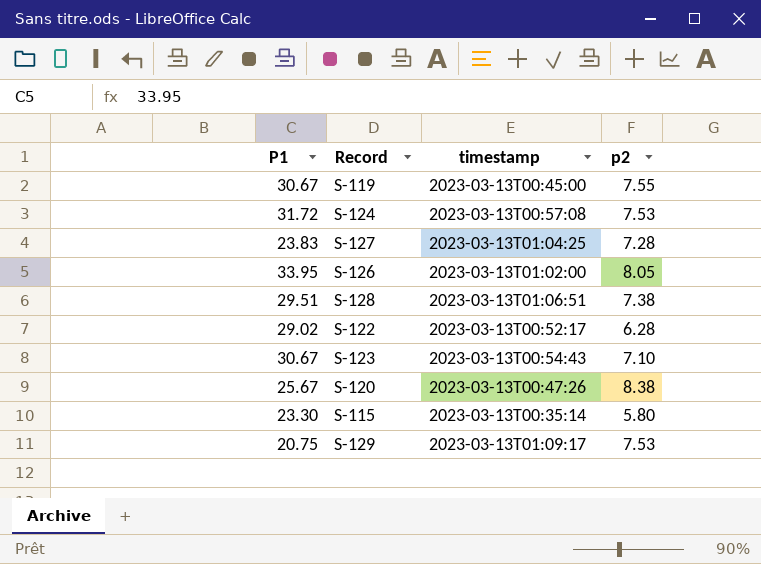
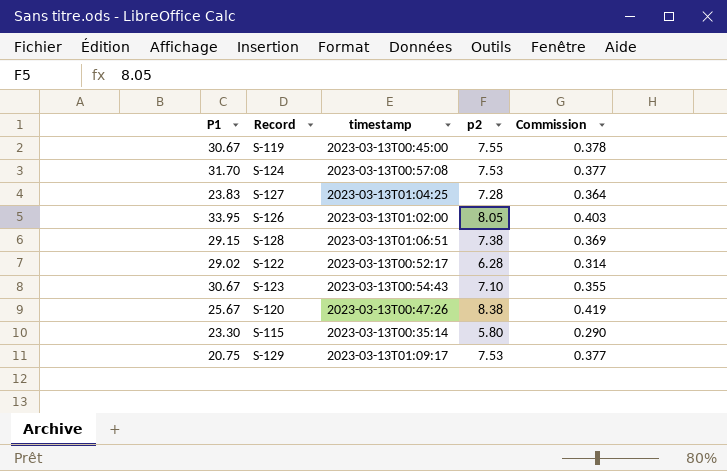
column Commission | formula: none -> [p2] * 0.05
S-124 | P1: 31.72 -> 31.70
S-128 | P1: 29.51 -> 29.15

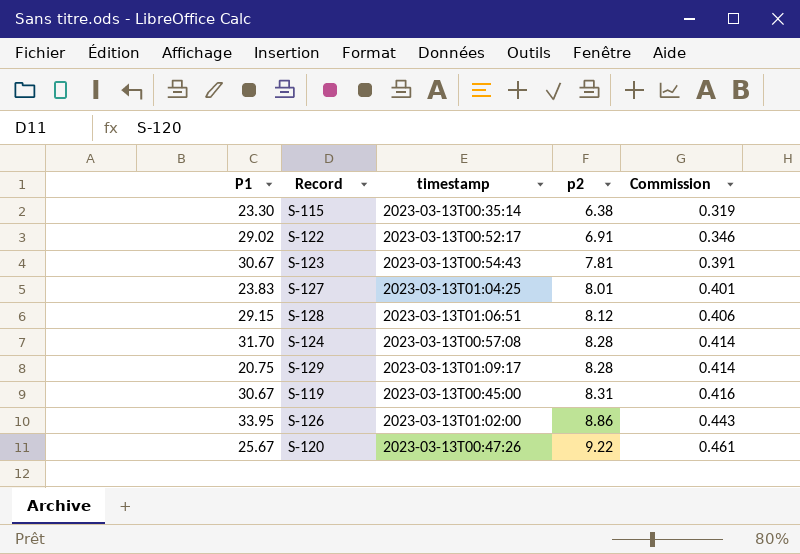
row order: none -> p2 ascending
S-115 | p2: 5.80 -> 6.38
S-115 | Commission: 0.290 -> 0.319
S-122 | p2: 6.28 -> 6.91
S-122 | Commission: 0.314 -> 0.346
S-123 | p2: 7.10 -> 7.81
S-123 | Commission: 0.355 -> 0.391
S-127 | p2: 7.28 -> 8.01
S-127 | Commission: 0.364 -> 0.401
S-128 | p2: 7.38 -> 8.12
S-128 | Commission: 0.369 -> 0.406
S-124 | p2: 7.53 -> 8.28
S-124 | Commission: 0.377 -> 0.414
S-129 | p2: 7.53 -> 8.28
S-129 | Commission: 0.377 -> 0.414
S-119 | p2: 7.55 -> 8.31
S-119 | Commission: 0.378 -> 0.416
S-126 | p2: 8.05 -> 8.86
S-126 | Commission: 0.403 -> 0.443
S-120 | p2: 8.38 -> 9.22
S-120 | Commission: 0.419 -> 0.461

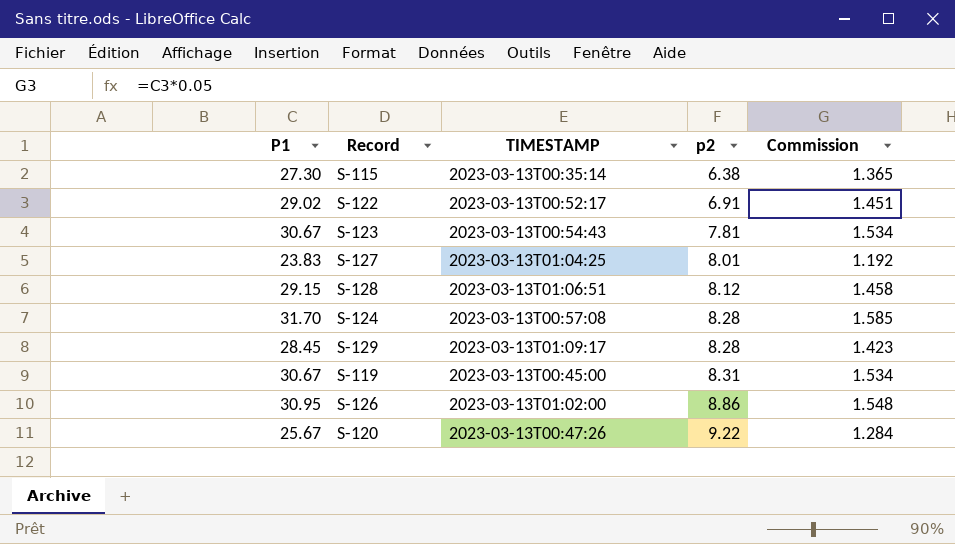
column name: timestamp -> TIMESTAMP
column Commission | formula: [p2] * 0.05 -> [P1] * 0.05
S-115 | P1: 23.30 -> 27.30
S-129 | P1: 20.75 -> 28.45
S-126 | P1: 33.95 -> 30.95

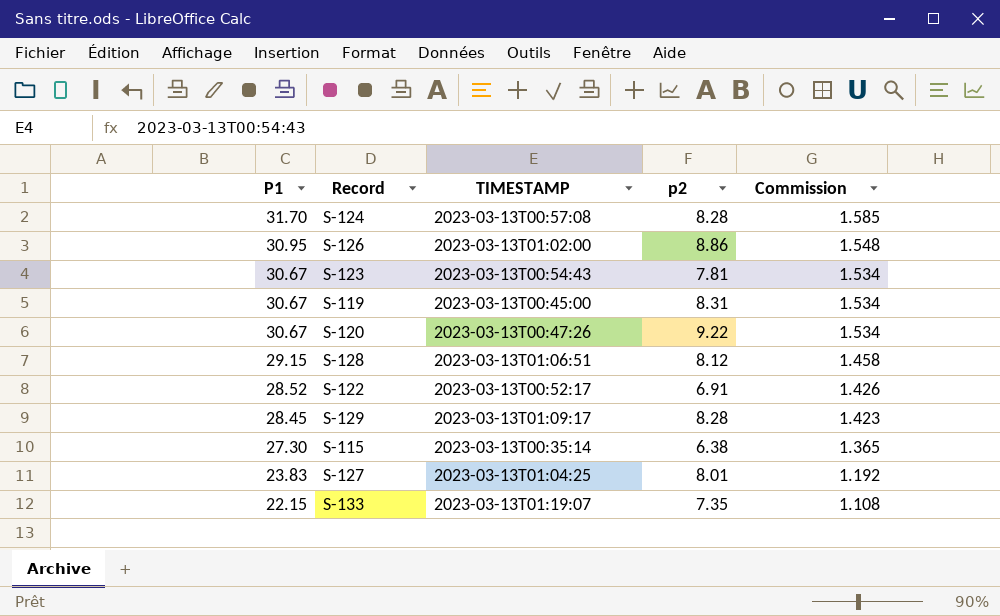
row order: p2 ascending -> P1 descending
S-120 | P1: 25.67 -> 30.67
S-120 | Commission: 1.284 -> 1.534
S-122 | P1: 29.02 -> 28.52
S-122 | Commission: 1.451 -> 1.426
row S-133: none -> 22.15 | 2023-03-13T01:19:07 | 7.35 | 1.108

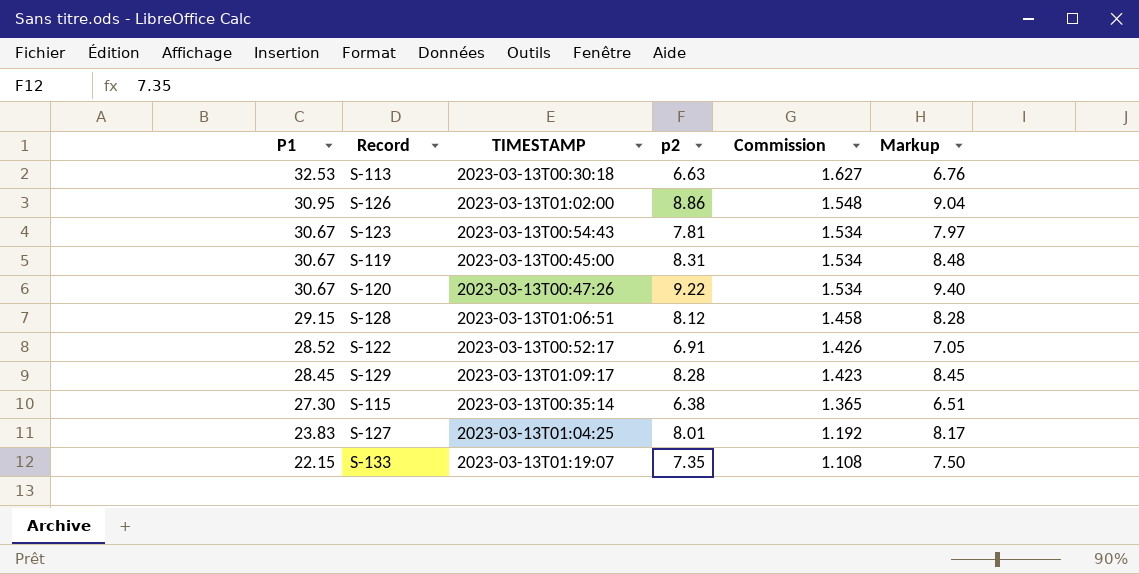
column Markup | formula: none -> [p2] * 1.02
row S-124: 31.70 | 2023-03-13T00:57:08 | 8.28 | 1.585 -> none
row S-113: none -> 32.53 | 2023-03-13T00:30:18 | 6.63 | 1.627 | 6.76

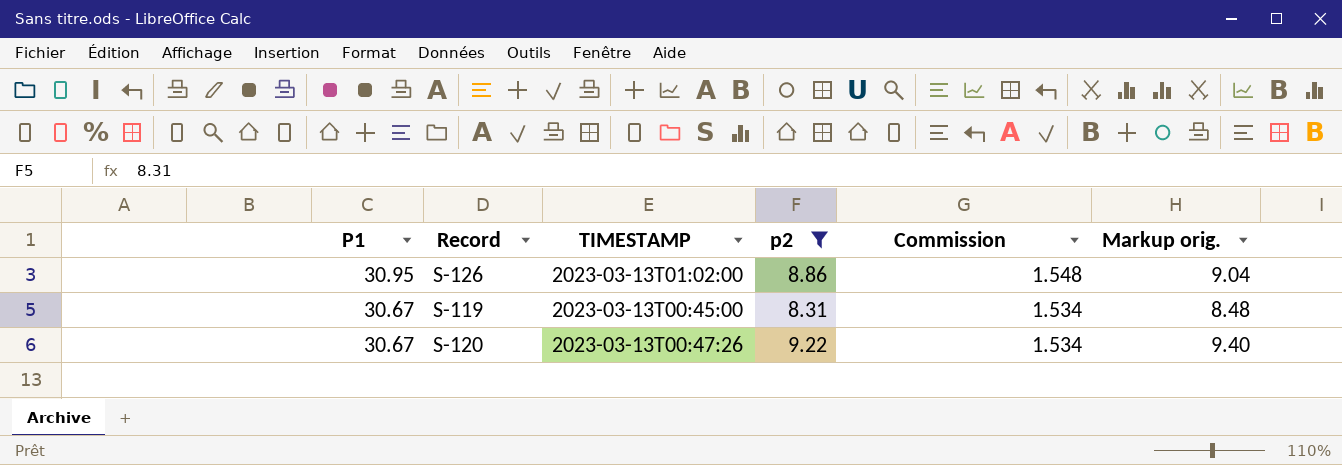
filter: none -> p2 >= 8.31
column name: Markup -> Markup orig.

